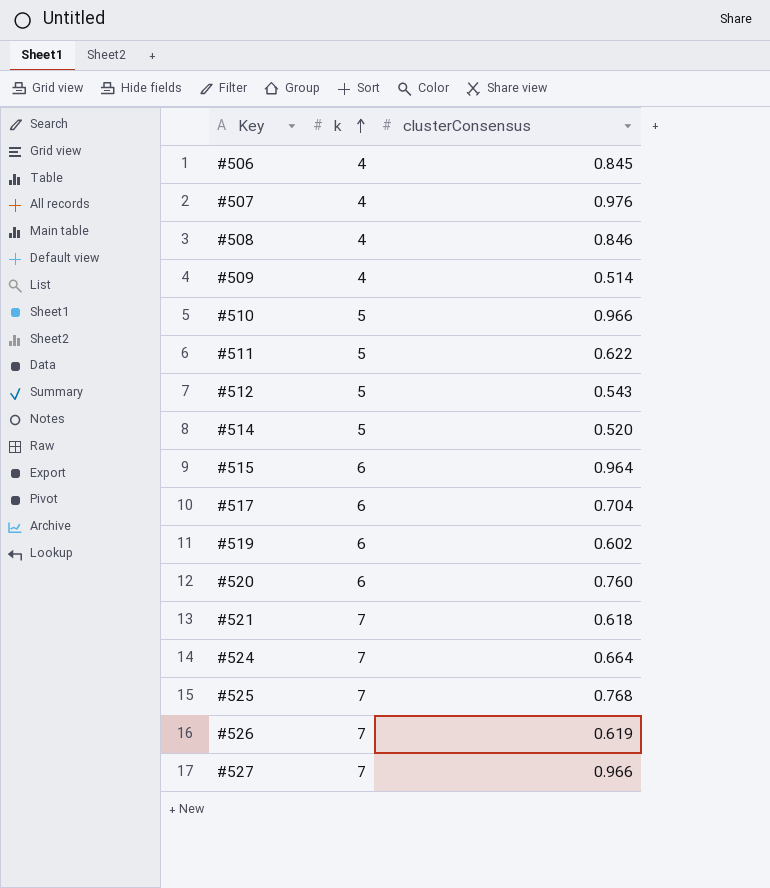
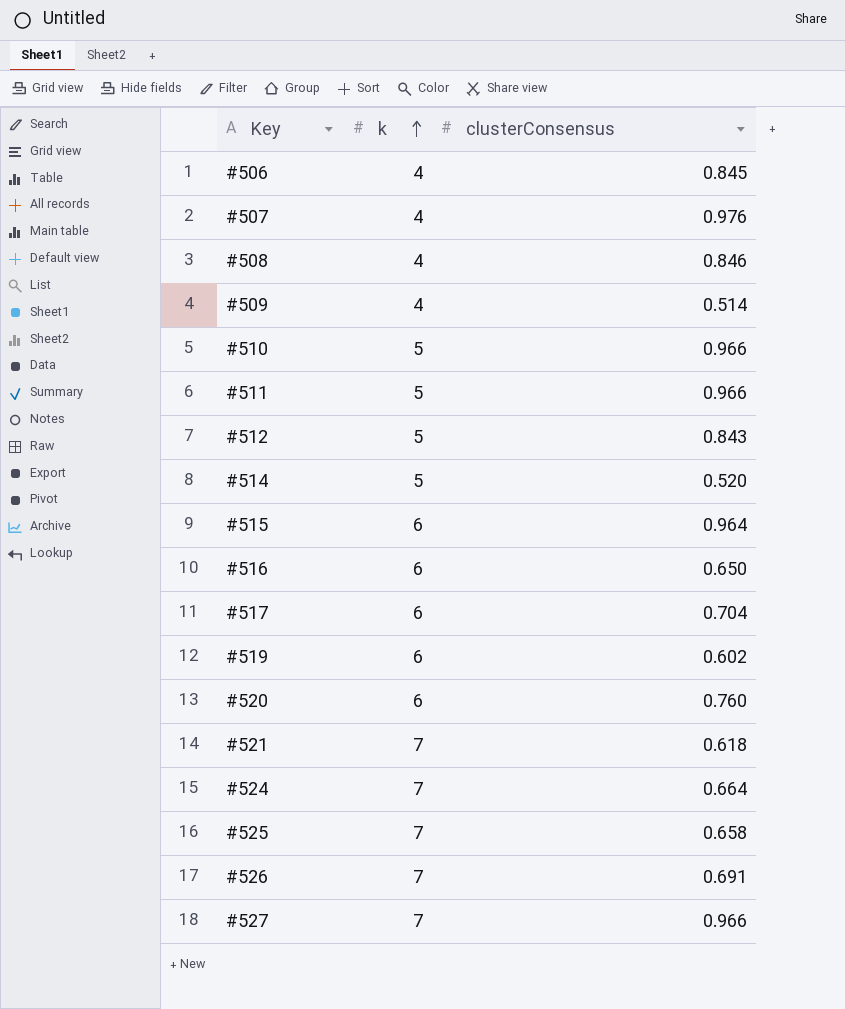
#511 | clusterConsensus: 0.622 -> 0.966
#512 | clusterConsensus: 0.543 -> 0.843
row #516: none -> 6 | 0.650
#525 | clusterConsensus: 0.768 -> 0.658
#526 | clusterConsensus: 0.619 -> 0.691

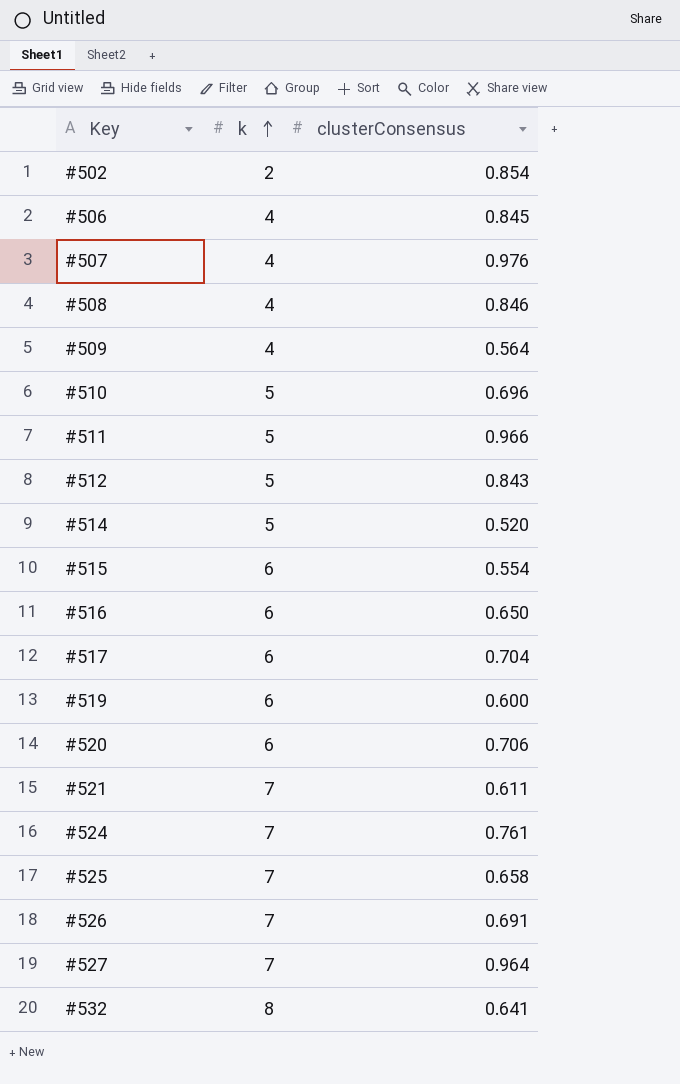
row #502: none -> 2 | 0.854
#509 | clusterConsensus: 0.514 -> 0.564
#510 | clusterConsensus: 0.966 -> 0.696
#515 | clusterConsensus: 0.964 -> 0.554
#519 | clusterConsensus: 0.602 -> 0.600
#520 | clusterConsensus: 0.760 -> 0.706
#521 | clusterConsensus: 0.618 -> 0.611
#524 | clusterConsensus: 0.664 -> 0.761
#527 | clusterConsensus: 0.966 -> 0.964
row #532: none -> 8 | 0.641

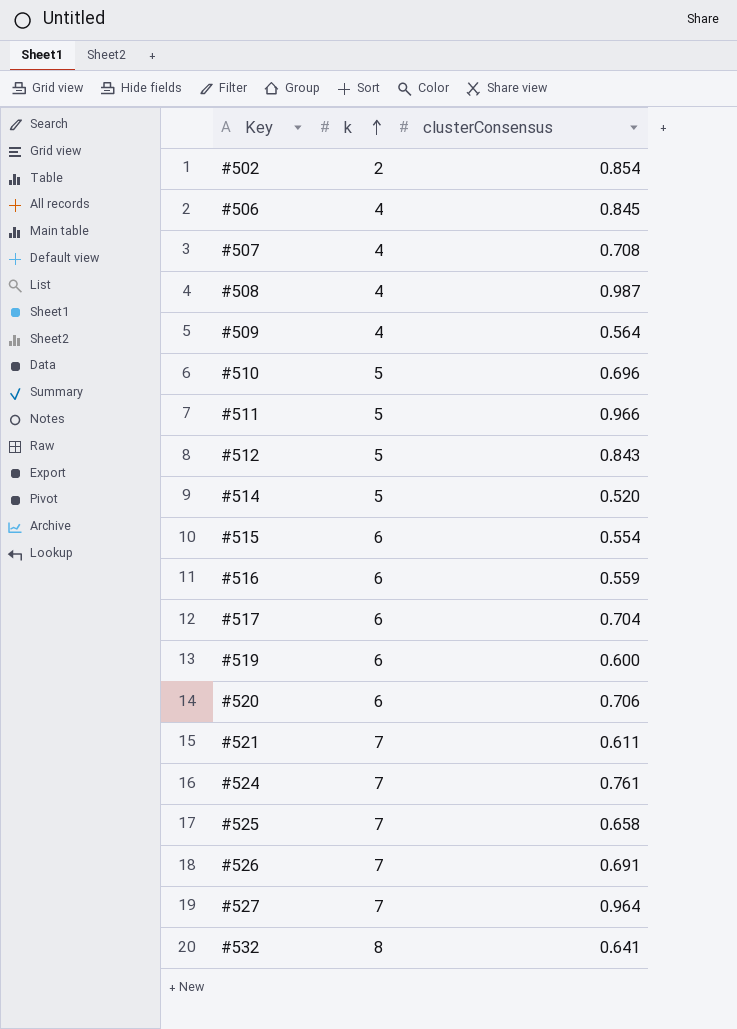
#507 | clusterConsensus: 0.976 -> 0.708
#508 | clusterConsensus: 0.846 -> 0.987
#516 | clusterConsensus: 0.650 -> 0.559

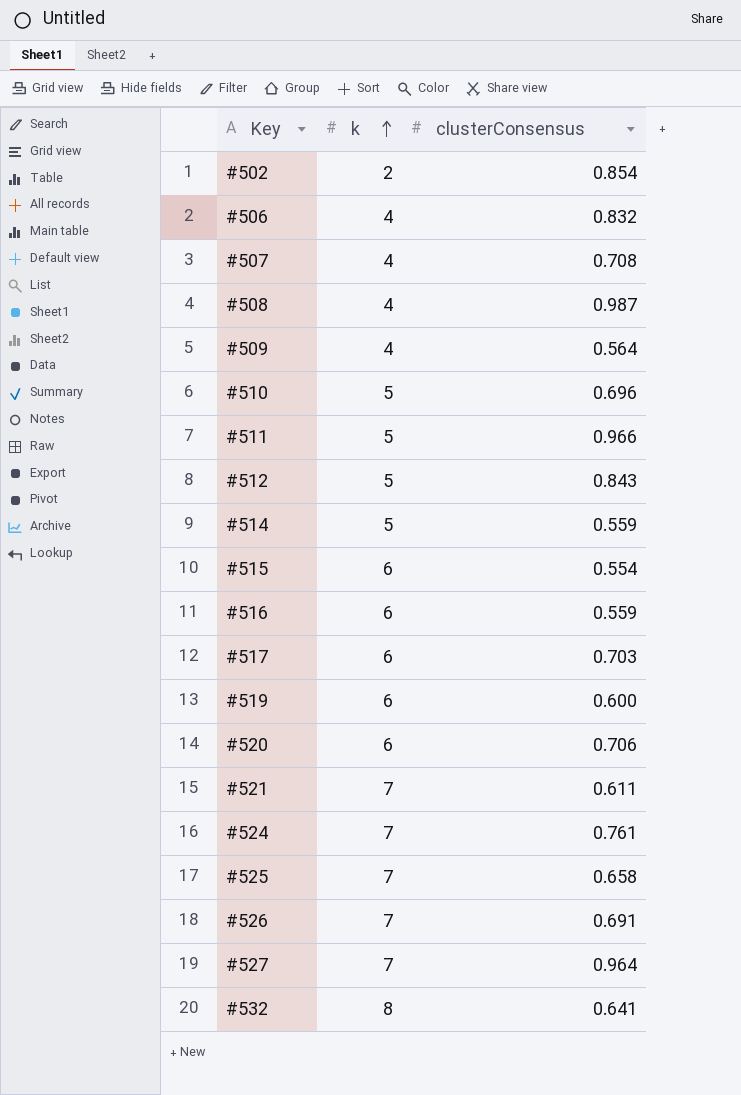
#506 | clusterConsensus: 0.845 -> 0.832
#514 | clusterConsensus: 0.520 -> 0.559
#517 | clusterConsensus: 0.704 -> 0.703

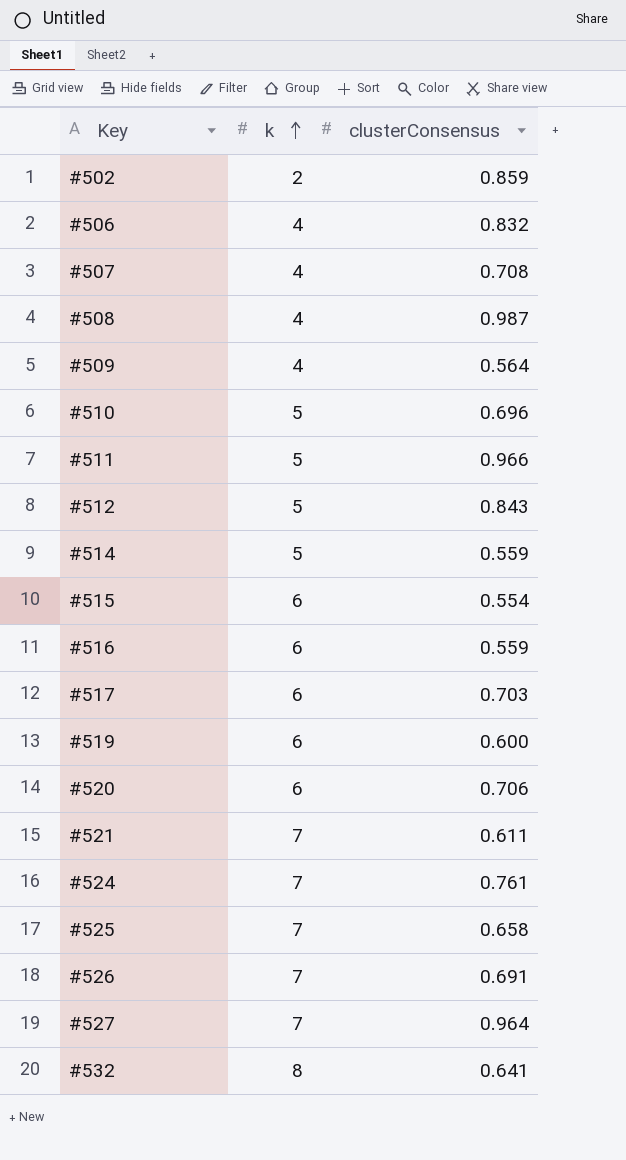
#502 | clusterConsensus: 0.854 -> 0.859

